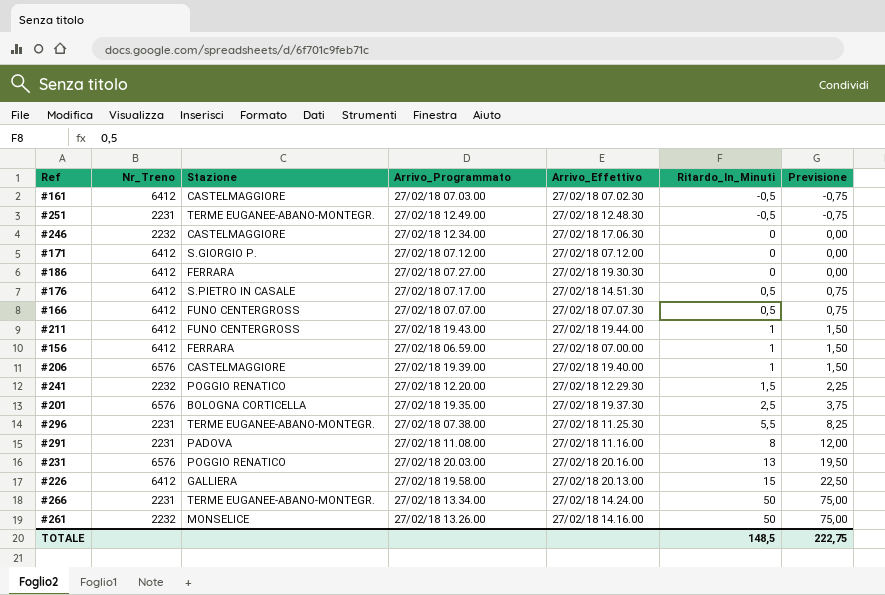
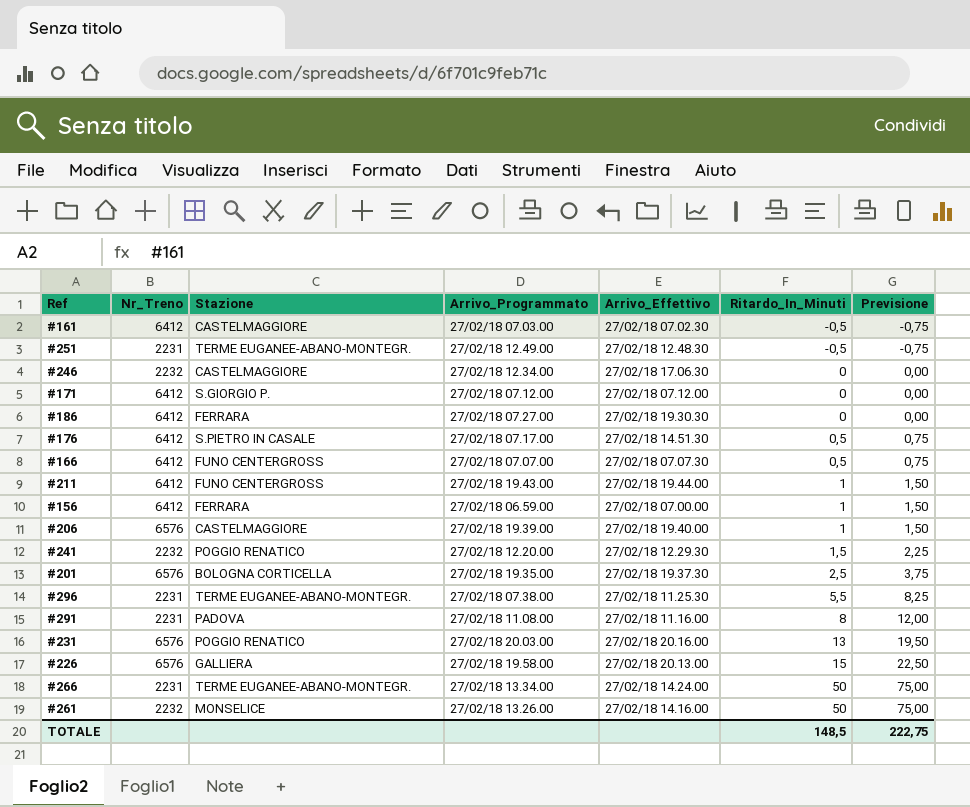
#226 | Nr_Treno: 6412 -> 6576

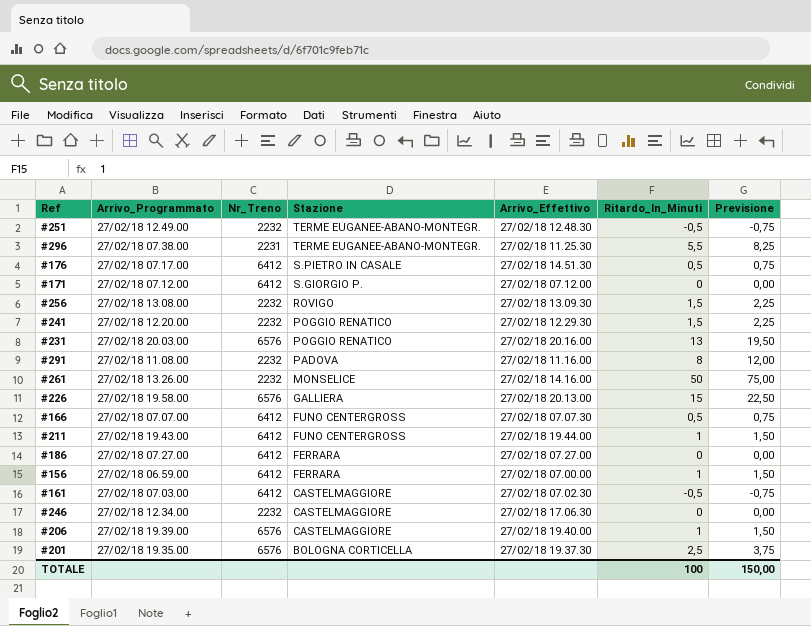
row order: Ritardo_In_Minuti ascending -> Stazione descending
column Arrivo_Programmato | position: 4 -> 2
row #266: 2231 | TERME EUGANEE-ABANO-MONTEGR. | 27/02/18 13.34.00 | 27/02/18 14.24.00 | 50 | 75,00 -> none
#251 | Nr_Treno: 2231 -> 2232
row #256: none -> 27/02/18 13.08.00 | 2232 | ROVIGO | 27/02/18 13.09.30 | 1,5 | 2,25
#291 | Nr_Treno: 2231 -> 2232
#186 | Arrivo_Effettivo: 27/02/18 19.30.30 -> 27/02/18 07.27.00
TOTALE | Ritardo_In_Minuti: 148,5 -> 100
TOTALE | Previsione: 222,75 -> 150,00

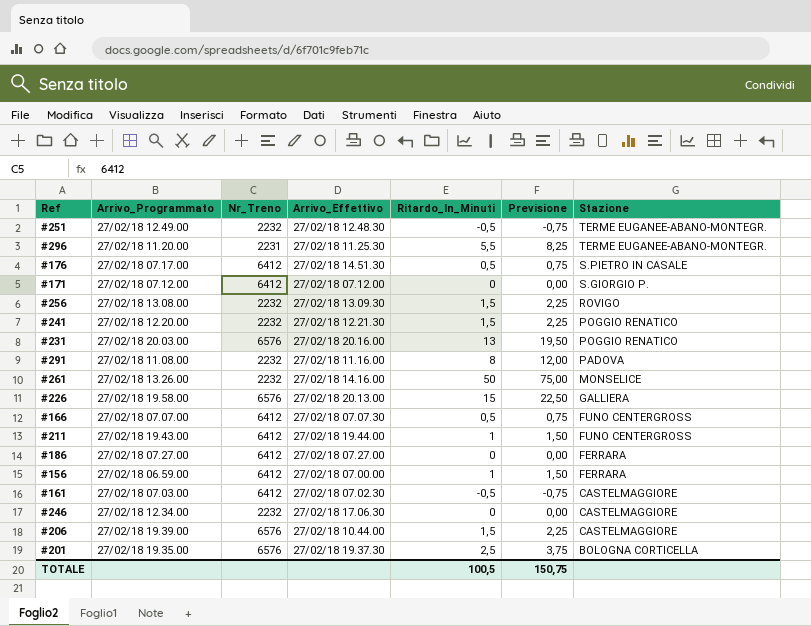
column Stazione | position: 4 -> 7
#296 | Arrivo_Programmato: 27/02/18 07.38.00 -> 27/02/18 11.20.00
#241 | Arrivo_Effettivo: 27/02/18 12.29.30 -> 27/02/18 12.21.30
#206 | Arrivo_Effettivo: 27/02/18 19.40.00 -> 27/02/18 10.44.00
#206 | Ritardo_In_Minuti: 1 -> 1,5
#206 | Previsione: 1,50 -> 2,25
TOTALE | Ritardo_In_Minuti: 100 -> 100,5
TOTALE | Previsione: 150,00 -> 150,75

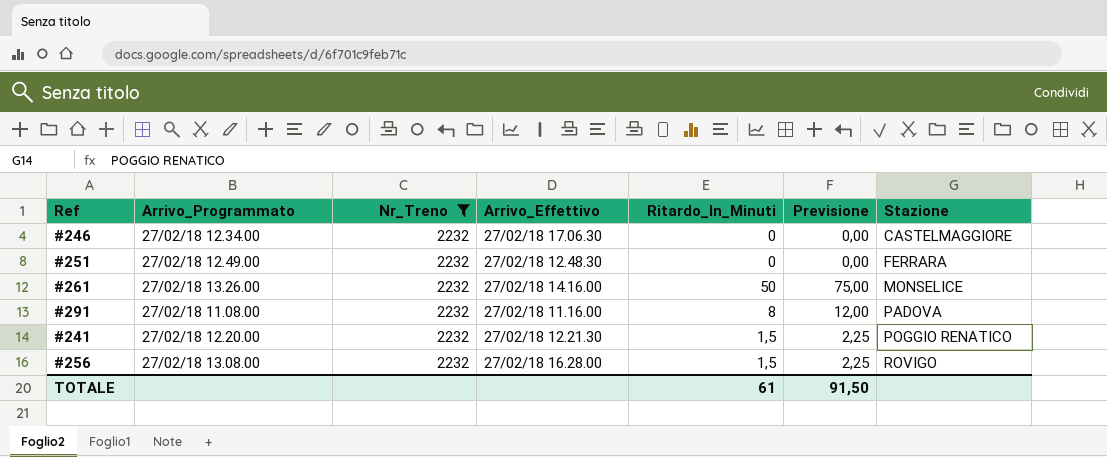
filter: none -> Nr_Treno = 2232
row order: Stazione descending -> Stazione ascending
#251 | Ritardo_In_Minuti: -0,5 -> 0
#251 | Previsione: -0,75 -> 0,00
#251 | Stazione: TERME EUGANEE-ABANO-MONTEGR. -> FERRARA
#256 | Arrivo_Effettivo: 27/02/18 13.09.30 -> 27/02/18 16.28.00
TOTALE | Ritardo_In_Minuti: 100,5 -> 61
TOTALE | Previsione: 150,75 -> 91,50

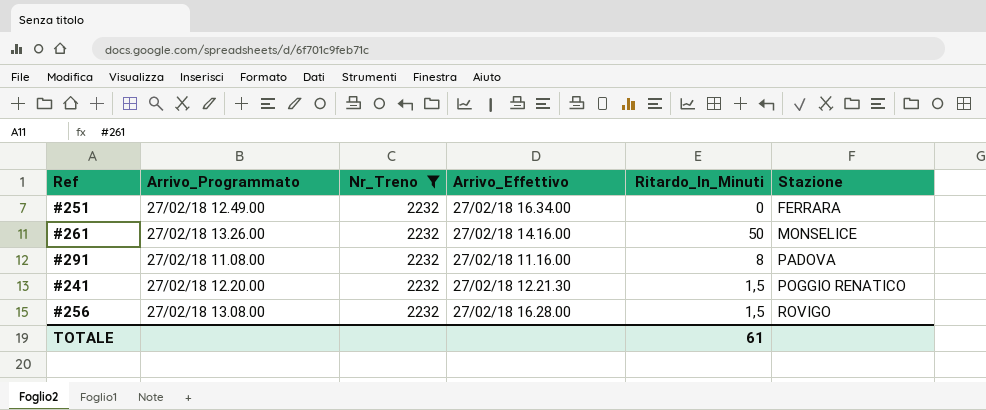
column Previsione | formula: [Ritardo_In_Minuti] * 1,5 -> none
row #246: 27/02/18 12.34.00 | 2232 | 27/02/18 17.06.30 | 0 | 0,00 | CASTELMAGGIORE -> none
#251 | Arrivo_Effettivo: 27/02/18 12.48.30 -> 27/02/18 16.34.00

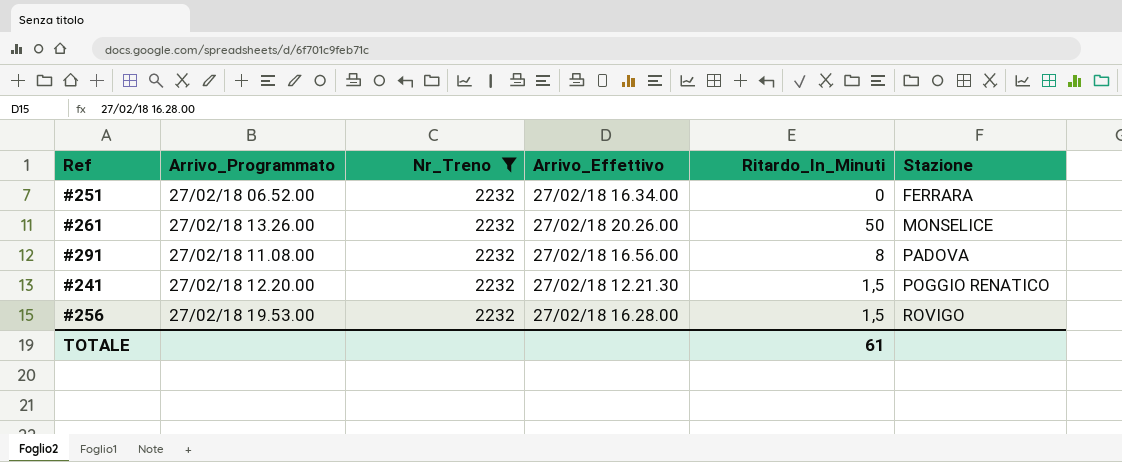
#251 | Arrivo_Programmato: 27/02/18 12.49.00 -> 27/02/18 06.52.00
#261 | Arrivo_Effettivo: 27/02/18 14.16.00 -> 27/02/18 20.26.00
#291 | Arrivo_Effettivo: 27/02/18 11.16.00 -> 27/02/18 16.56.00
#256 | Arrivo_Programmato: 27/02/18 13.08.00 -> 27/02/18 19.53.00

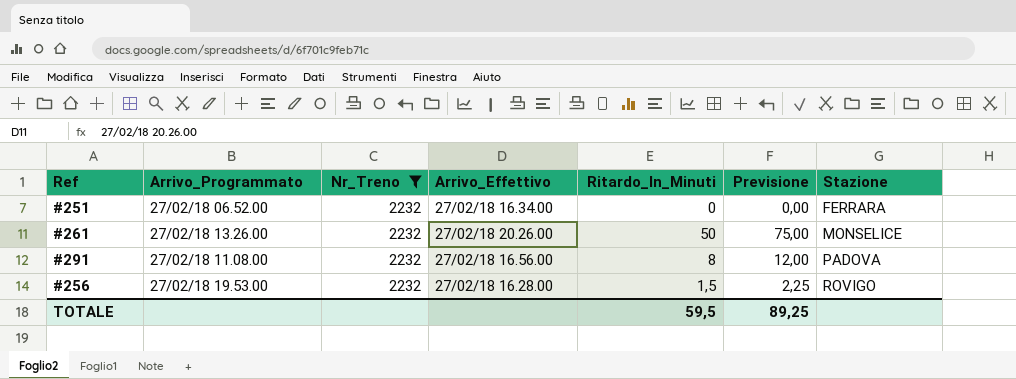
column Previsione | formula: none -> [Ritardo_In_Minuti] * 1,5
row #241: 27/02/18 12.20.00 | 2232 | 27/02/18 12.21.30 | 1,5 | POGGIO RENATICO -> none
TOTALE | Ritardo_In_Minuti: 61 -> 59,5

